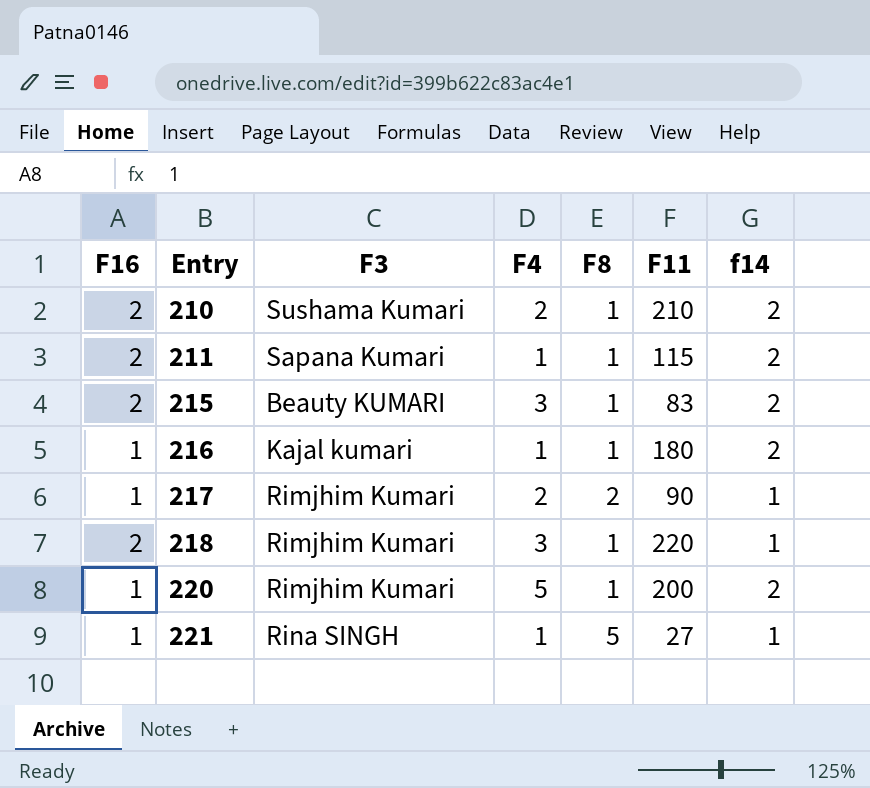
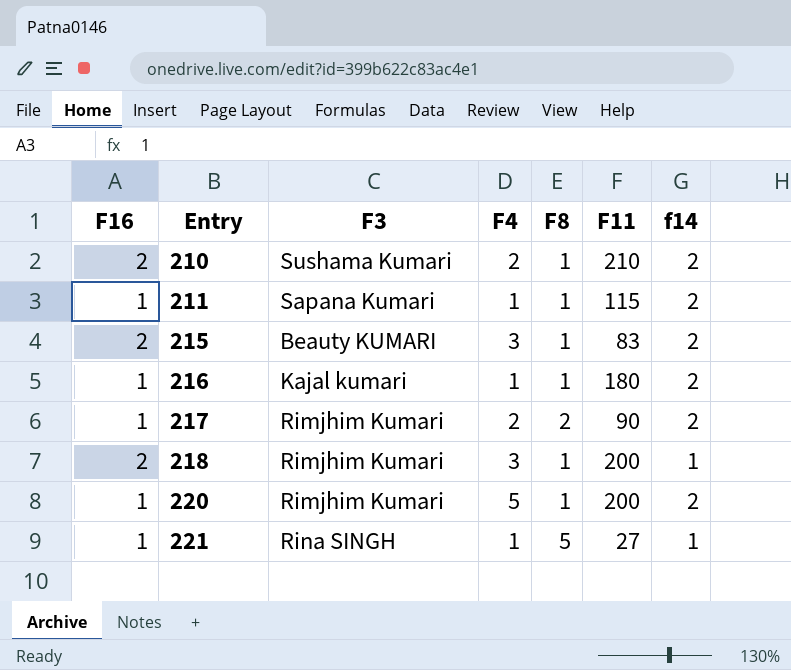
211 | F16: 2 -> 1
217 | f14: 1 -> 2
218 | F11: 220 -> 200

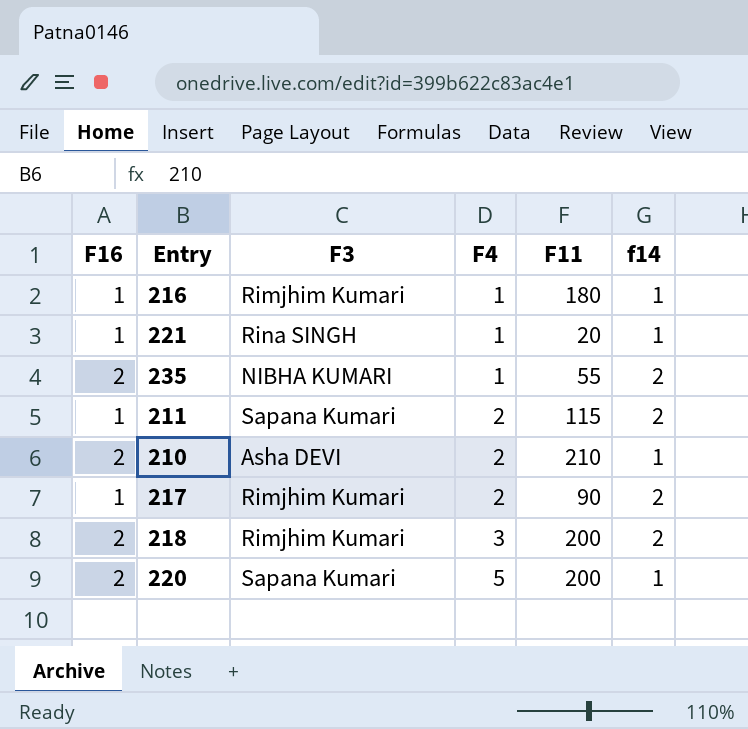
row order: Entry ascending -> F4 ascending
column F8 | position: 5 -> none
row 215: 2 | Beauty KUMARI | 3 | 1 | 83 | 2 -> none
216 | F3: Kajal kumari -> Rimjhim Kumari
216 | f14: 2 -> 1
221 | F11: 27 -> 20
row 235: none -> 2 | NIBHA KUMARI | 1 | 55 | 2
211 | F4: 1 -> 2
210 | F3: Sushama Kumari -> Asha DEVI
210 | f14: 2 -> 1
218 | f14: 1 -> 2
220 | F16: 1 -> 2
220 | F3: Rimjhim Kumari -> Sapana Kumari
220 | f14: 2 -> 1

